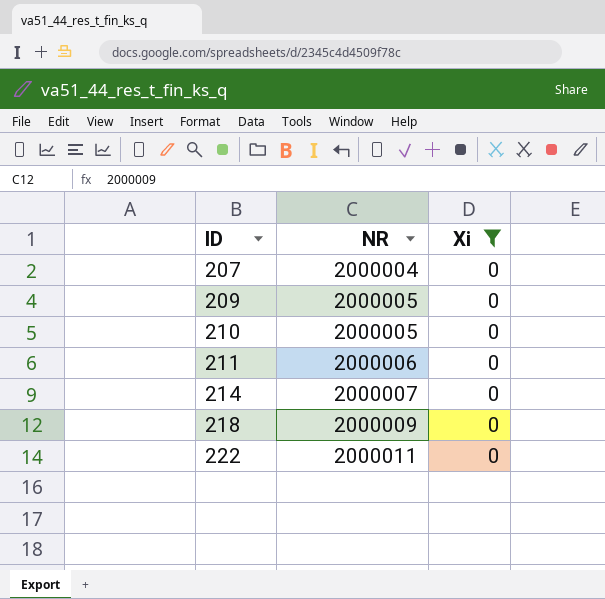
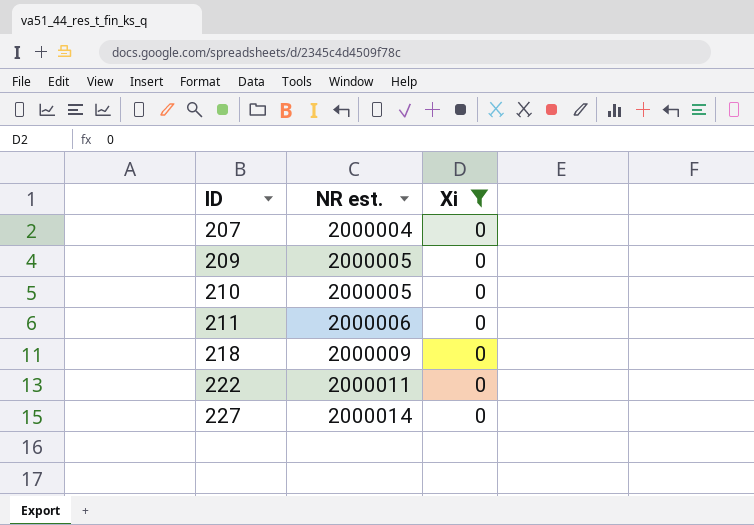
column name: NR -> NR est.
row 214: 2000007 | 0 -> none
row 227: none -> 2000014 | 0

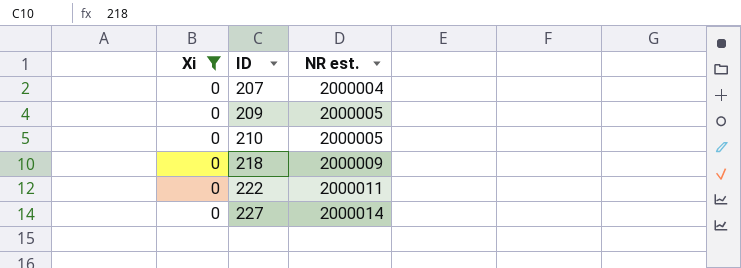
column Xi | position: 3 -> 1
row 211: 2000006 | 0 -> none

